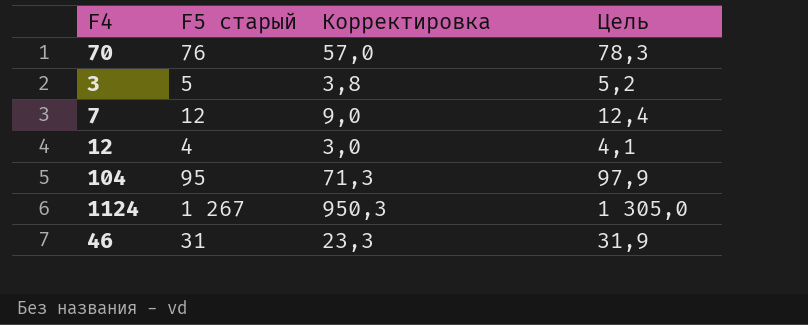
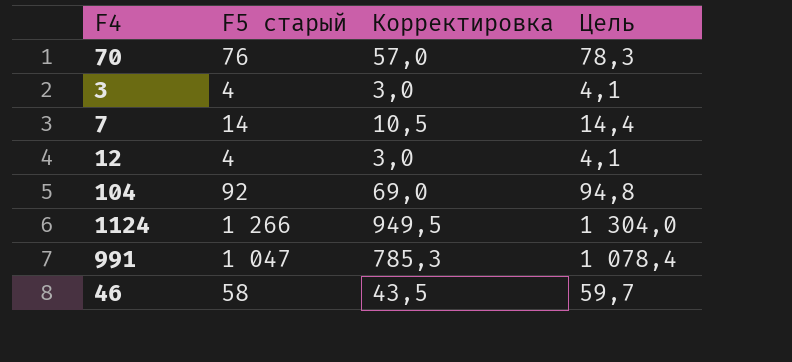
3 | F5 старый: 5 -> 4
3 | Корректировка: 3,8 -> 3,0
3 | Цель: 5,2 -> 4,1
7 | F5 старый: 12 -> 14
7 | Корректировка: 9,0 -> 10,5
7 | Цель: 12,4 -> 14,4
104 | F5 старый: 95 -> 92
104 | Корректировка: 71,3 -> 69,0
104 | Цель: 97,9 -> 94,8
1124 | F5 старый: 1 267 -> 1 266
1124 | Корректировка: 950,3 -> 949,5
1124 | Цель: 1 305,0 -> 1 304,0
row 991: none -> 1 047 | 785,3 | 1 078,4
46 | F5 старый: 31 -> 58
46 | Корректировка: 23,3 -> 43,5
46 | Цель: 31,9 -> 59,7

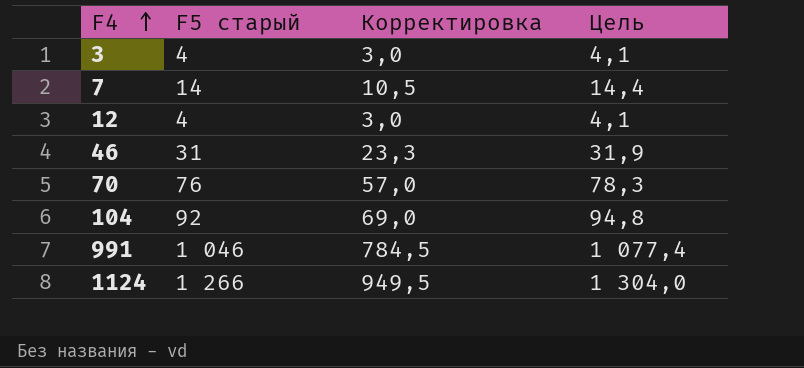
row order: none -> F4 ascending
46 | F5 старый: 58 -> 31
46 | Корректировка: 43,5 -> 23,3
46 | Цель: 59,7 -> 31,9
991 | F5 старый: 1 047 -> 1 046
991 | Корректировка: 785,3 -> 784,5
991 | Цель: 1 078,4 -> 1 077,4

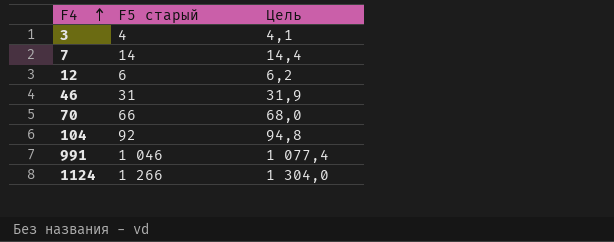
column Корректировка | formula: [F5 старый] * 0,75 -> none
12 | F5 старый: 4 -> 6
12 | Цель: 4,1 -> 6,2
70 | F5 старый: 76 -> 66
70 | Цель: 78,3 -> 68,0

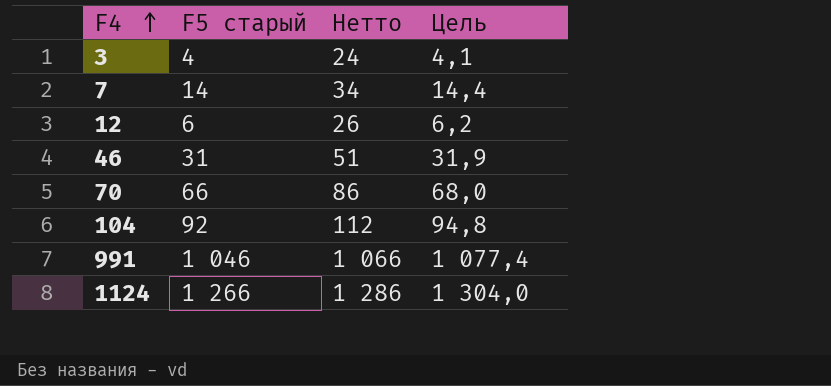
column Нетто | formula: none -> [F5 старый] + 20

